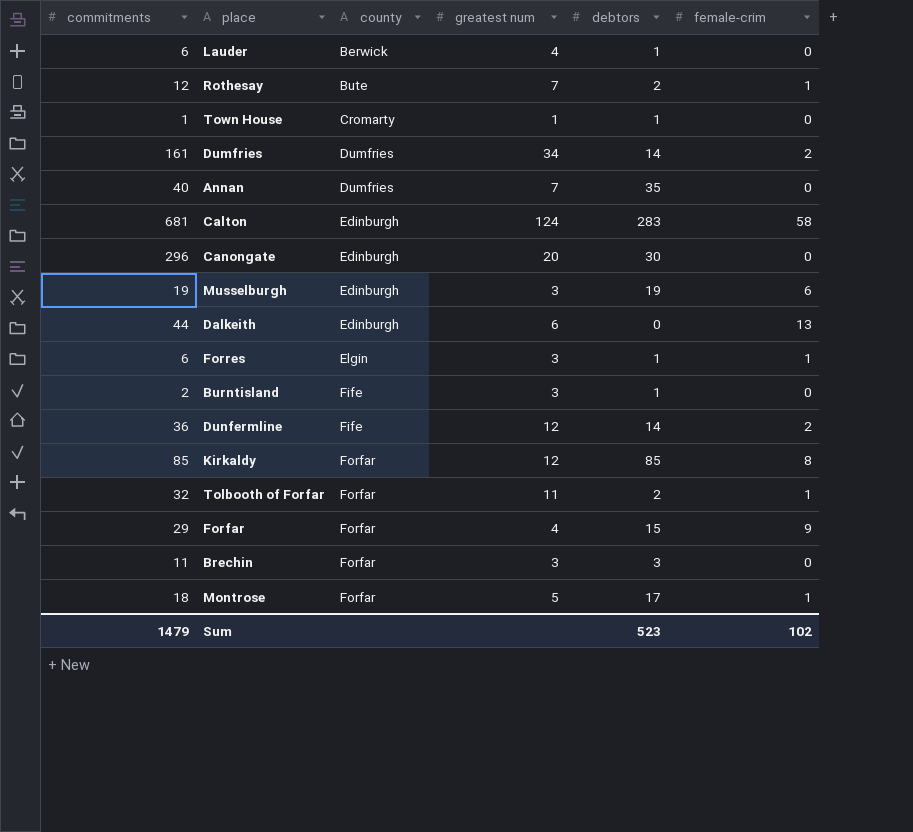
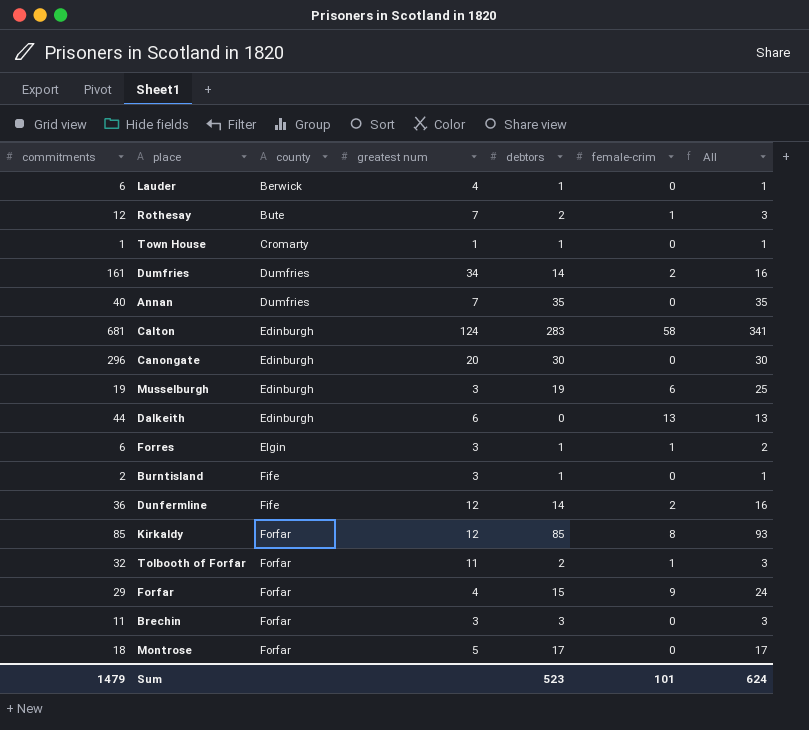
column All | formula: none -> [debtors] + [female-crim]
Montrose | female-crim: 1 -> 0
Sum | female-crim: 102 -> 101

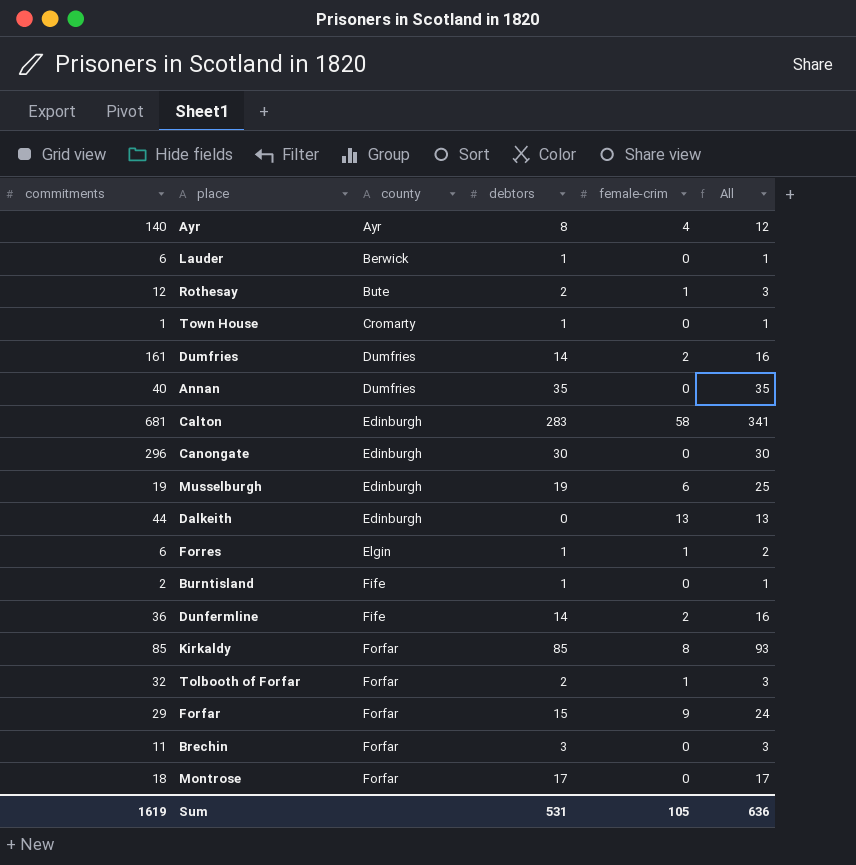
column greatest num | position: 4 -> none
row Ayr: none -> 140 | Ayr | 8 | 4 | 12
Sum | commitments: 1479 -> 1619
Sum | debtors: 523 -> 531
Sum | female-crim: 101 -> 105
Sum | All: 624 -> 636

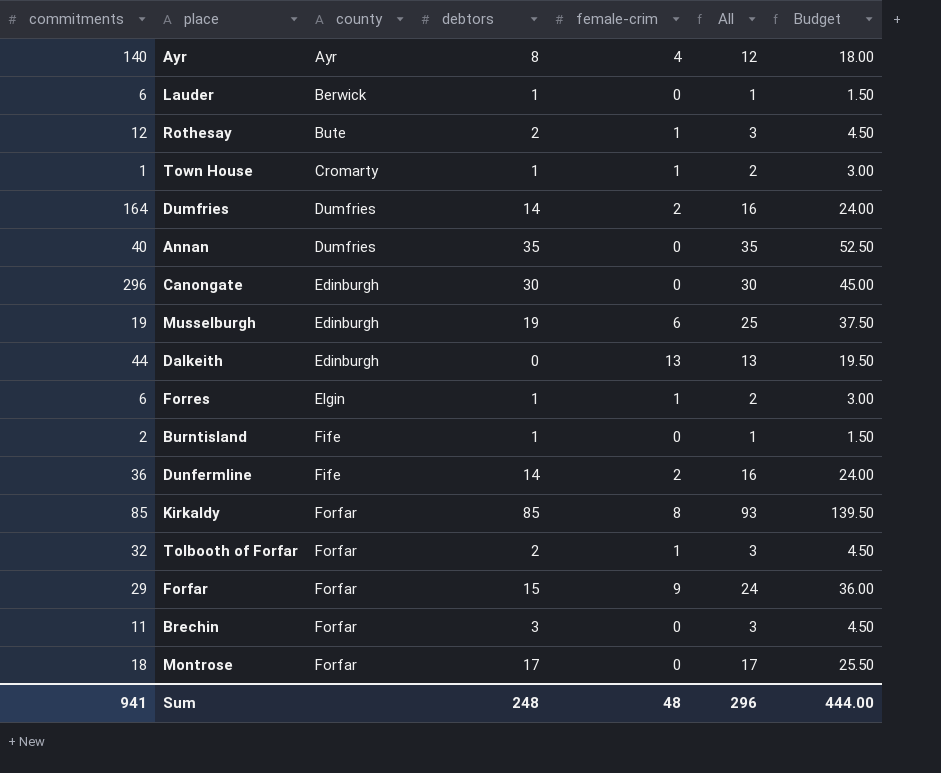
column Budget | formula: none -> [All] * 1.5
row Calton: 681 | Edinburgh | 283 | 58 | 341 -> none
Town House | female-crim: 0 -> 1
Town House | All: 1 -> 2
Dumfries | commitments: 161 -> 164
Sum | commitments: 1619 -> 941
Sum | debtors: 531 -> 248
Sum | female-crim: 105 -> 48
Sum | All: 636 -> 296

